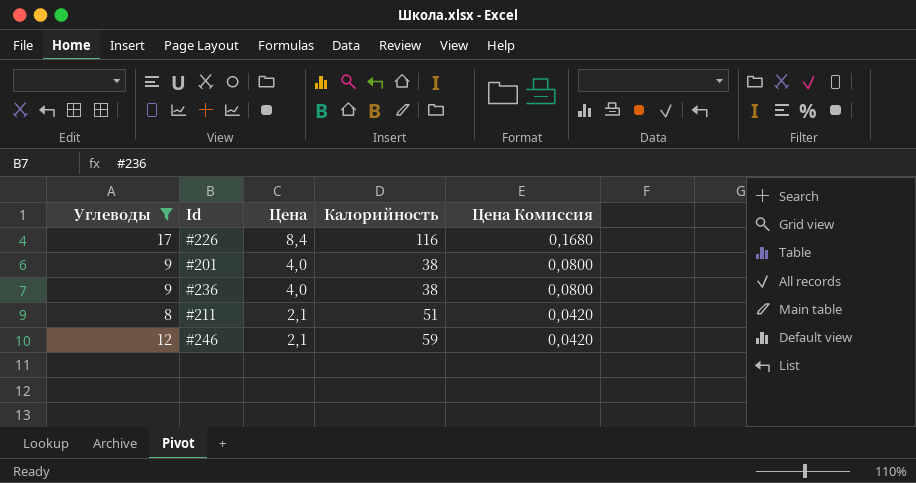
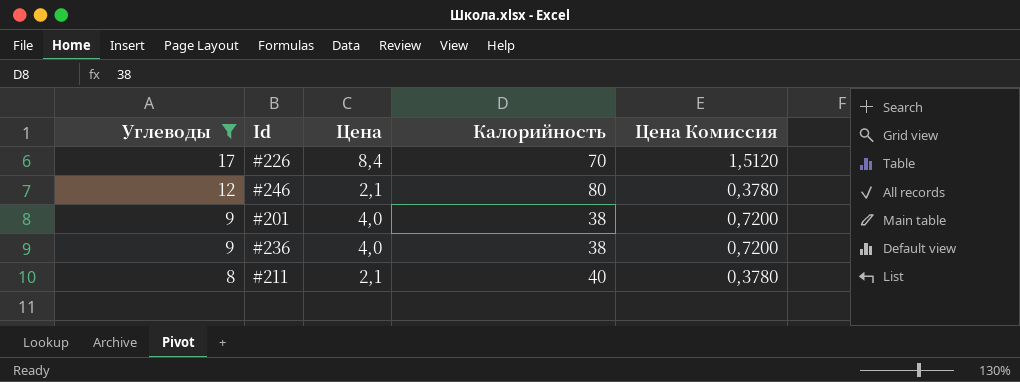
row order: Цена descending -> Углеводы descending
column Цена Комиссия | formula: [Цена] * 0,02 -> [Цена] * 0,18
#226 | Калорийность: 116 -> 70
#246 | Калорийность: 59 -> 80
#211 | Калорийность: 51 -> 40

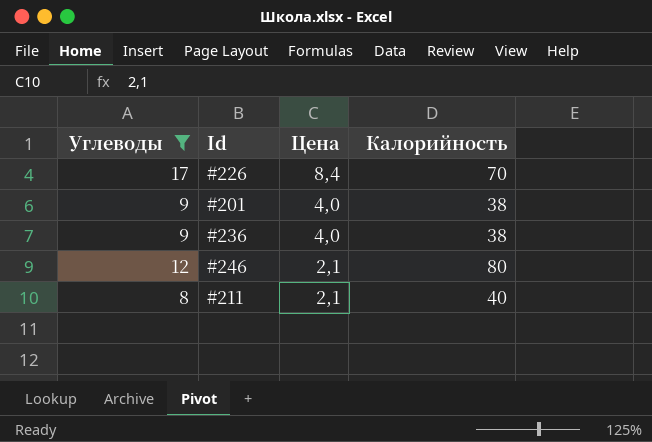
row order: Углеводы descending -> Цена descending
column Цена Комиссия | formula: [Цена] * 0,18 -> none

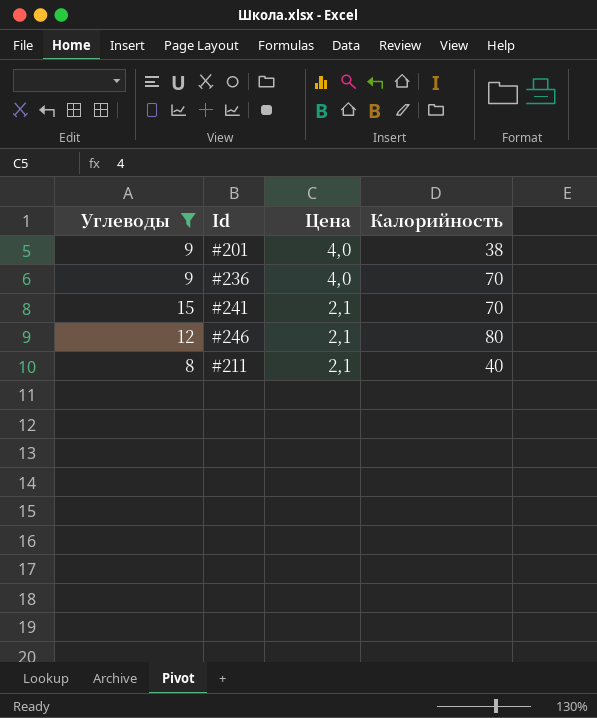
row #226: 17 | 8,4 | 70 -> none
#236 | Калорийность: 38 -> 70
row #241: none -> 15 | 2,1 | 70

